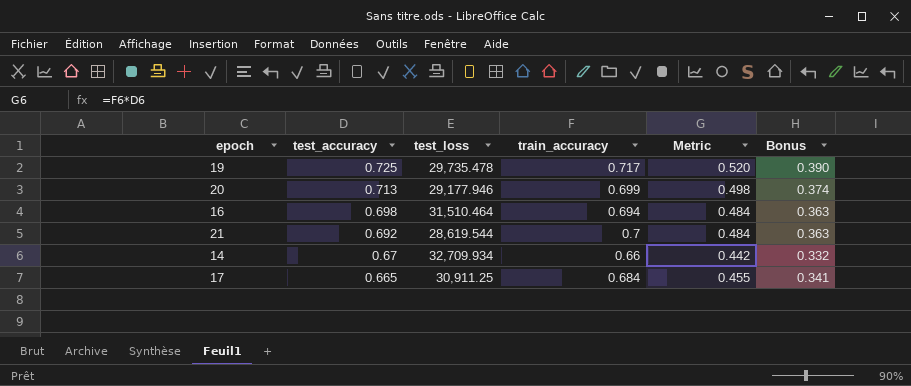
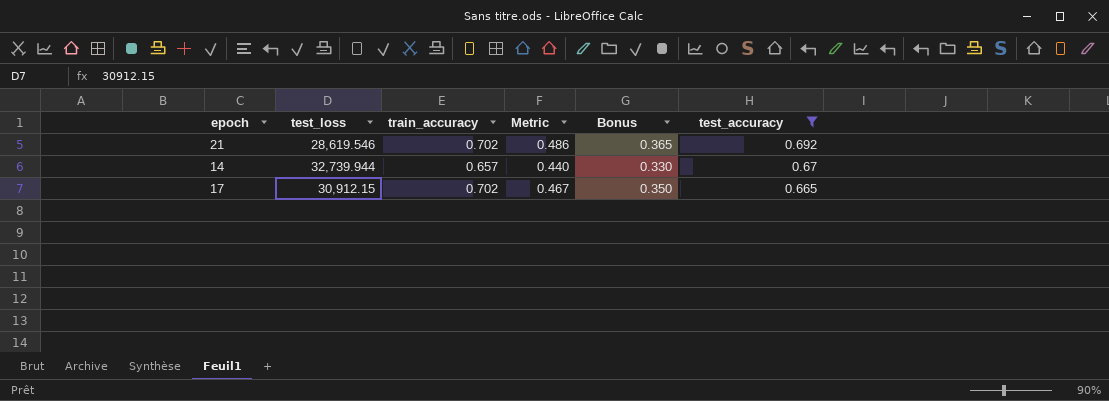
filter: none -> test_accuracy <= 0.692
column test_accuracy | position: 2 -> 6
21 | test_loss: 28,619.544 -> 28,619.546
21 | train_accuracy: 0.7 -> 0.702
21 | Metric: 0.484 -> 0.486
21 | Bonus: 0.363 -> 0.365
14 | test_loss: 32,709.934 -> 32,739.944
14 | train_accuracy: 0.66 -> 0.657
14 | Metric: 0.442 -> 0.440
14 | Bonus: 0.332 -> 0.330
17 | test_loss: 30,911.25 -> 30,912.15
17 | train_accuracy: 0.684 -> 0.702
17 | Metric: 0.455 -> 0.467
17 | Bonus: 0.341 -> 0.350

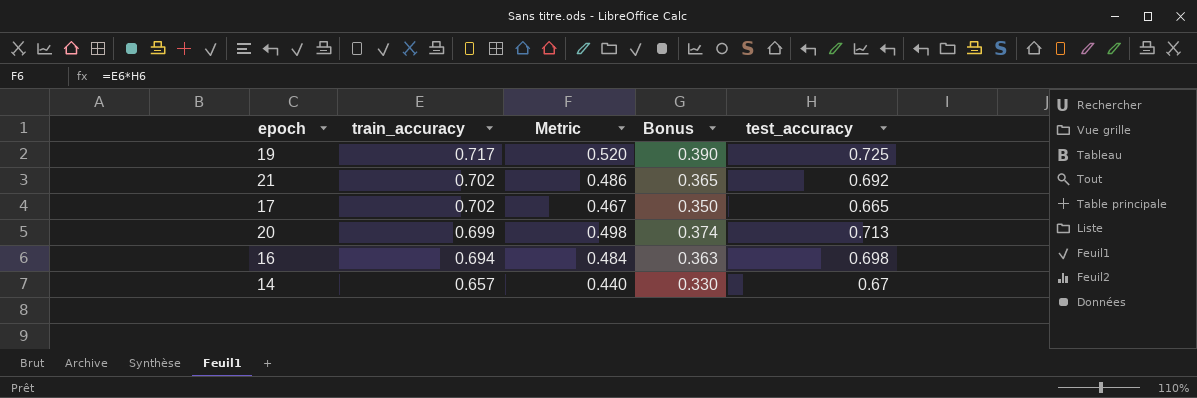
filter: test_accuracy <= 0.692 -> none
row order: test_accuracy descending -> train_accuracy descending
column test_loss | position: 2 -> none

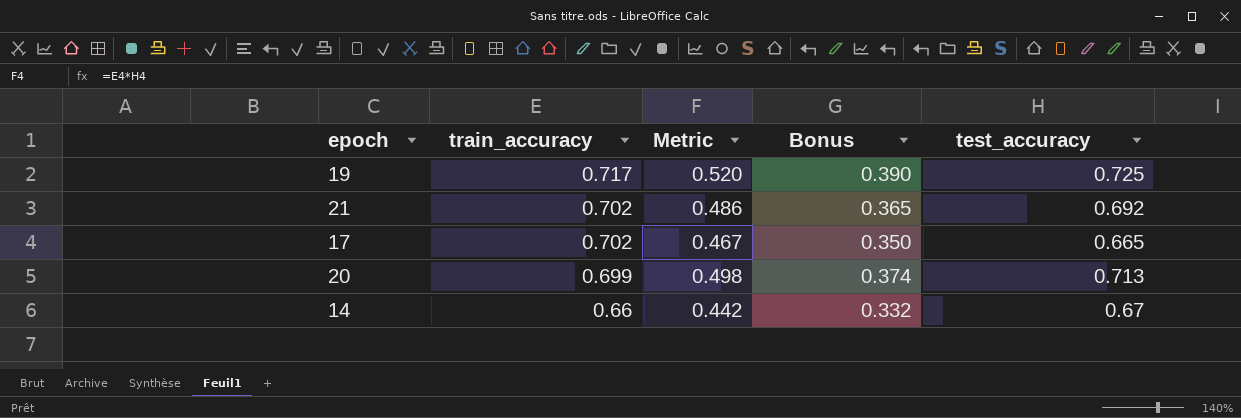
row 16: 0.694 | 0.484 | 0.363 | 0.698 -> none
14 | train_accuracy: 0.657 -> 0.66
14 | Metric: 0.440 -> 0.442
14 | Bonus: 0.330 -> 0.332

